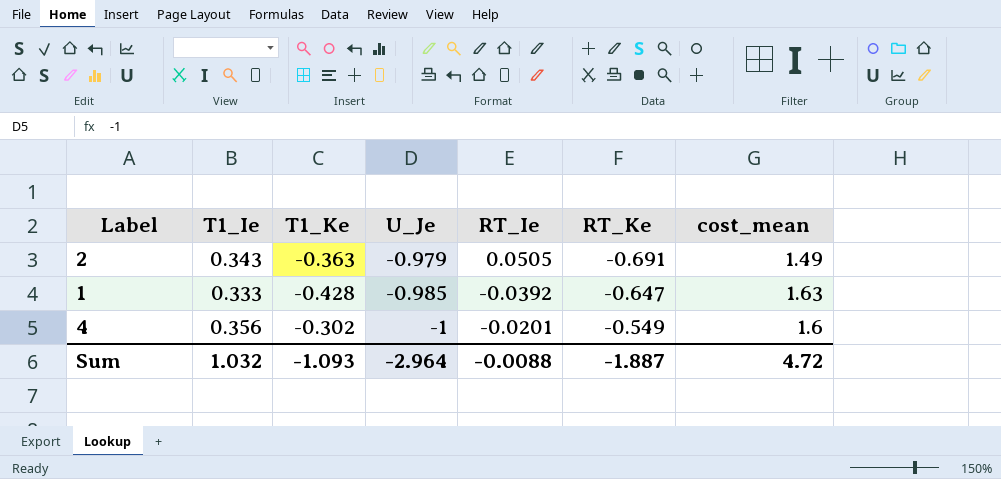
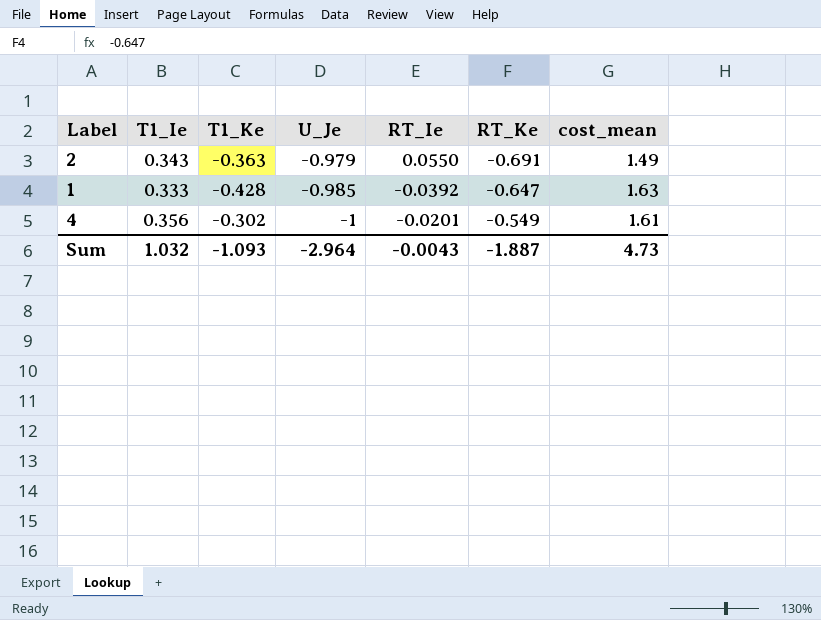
2 | RT_Ie: 0.0505 -> 0.0550
4 | cost_mean: 1.6 -> 1.61
Sum | RT_Ie: -0.0088 -> -0.0043
Sum | cost_mean: 4.72 -> 4.73

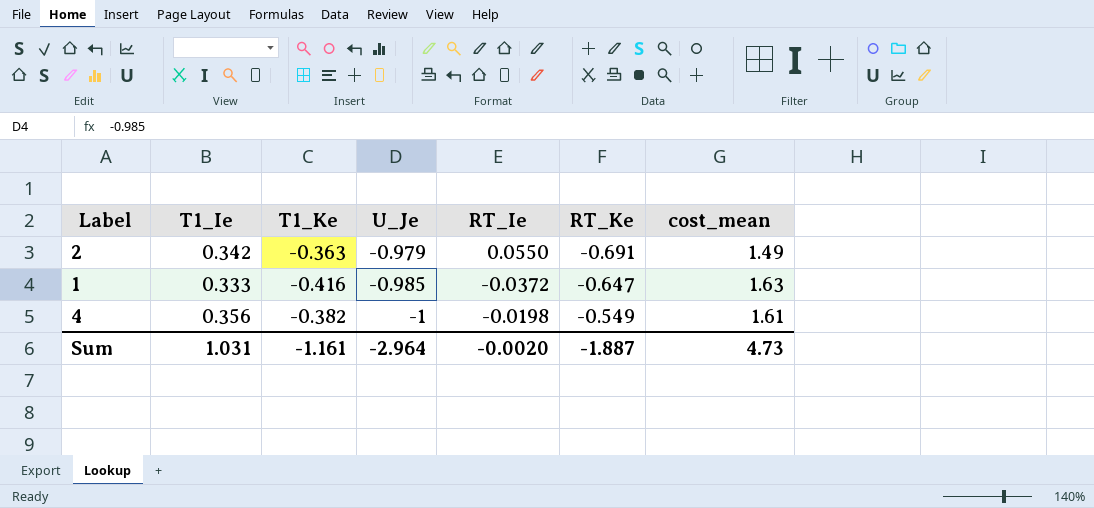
2 | T1_Ie: 0.343 -> 0.342
1 | T1_Ke: -0.428 -> -0.416
1 | RT_Ie: -0.0392 -> -0.0372
4 | T1_Ke: -0.302 -> -0.382
4 | RT_Ie: -0.0201 -> -0.0198
Sum | T1_Ie: 1.032 -> 1.031
Sum | T1_Ke: -1.093 -> -1.161
Sum | RT_Ie: -0.0043 -> -0.0020

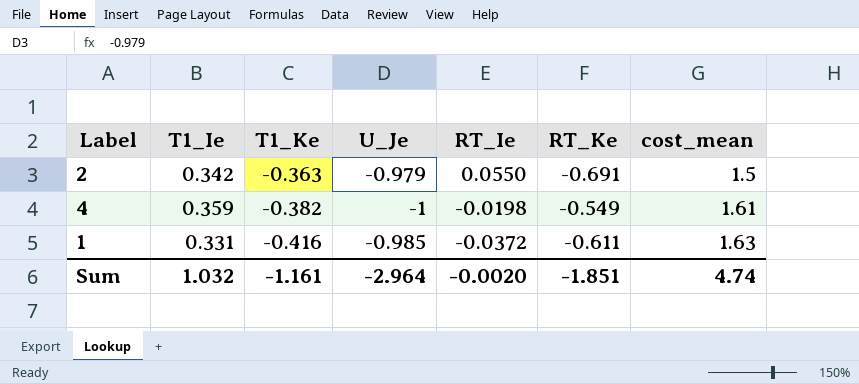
row order: U_Je descending -> T1_Ke descending
2 | cost_mean: 1.49 -> 1.5
4 | T1_Ie: 0.356 -> 0.359
1 | T1_Ie: 0.333 -> 0.331
1 | RT_Ke: -0.647 -> -0.611
Sum | T1_Ie: 1.031 -> 1.032
Sum | RT_Ke: -1.887 -> -1.851
Sum | cost_mean: 4.73 -> 4.74

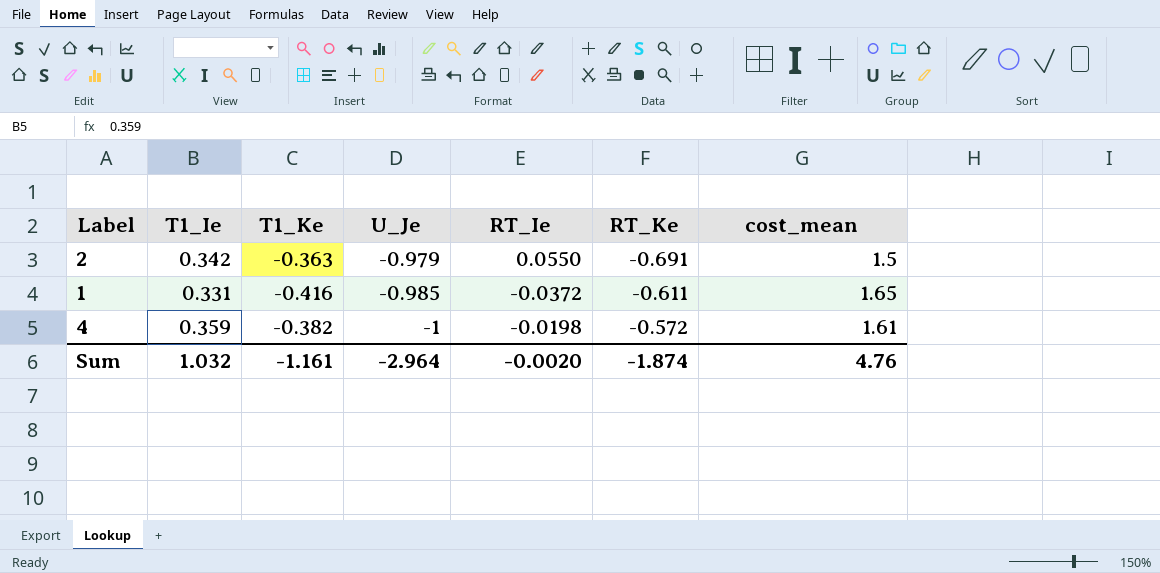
row order: T1_Ke descending -> U_Je descending
1 | cost_mean: 1.63 -> 1.65
4 | RT_Ke: -0.549 -> -0.572
Sum | RT_Ke: -1.851 -> -1.874
Sum | cost_mean: 4.74 -> 4.76

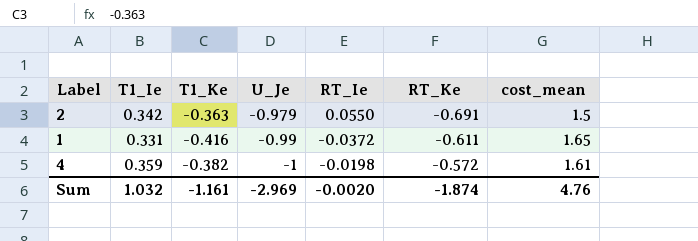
1 | U_Je: -0.985 -> -0.99
Sum | U_Je: -2.964 -> -2.969

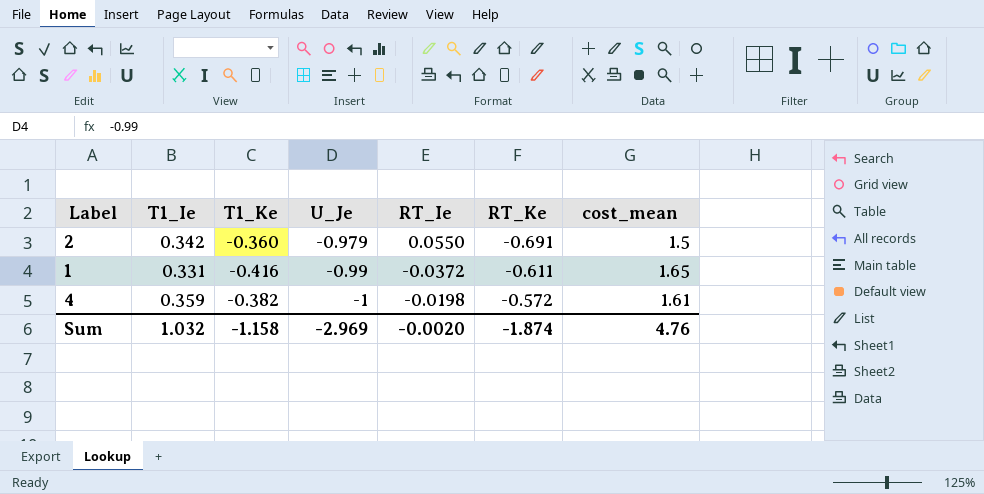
2 | T1_Ke: -0.363 -> -0.360
Sum | T1_Ke: -1.161 -> -1.158

